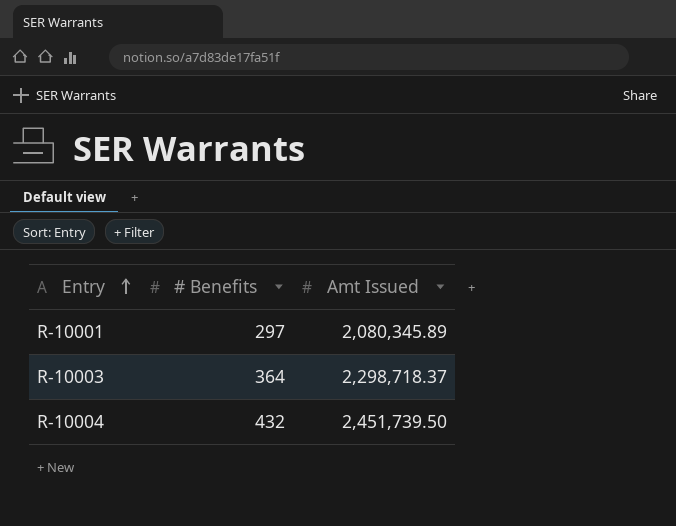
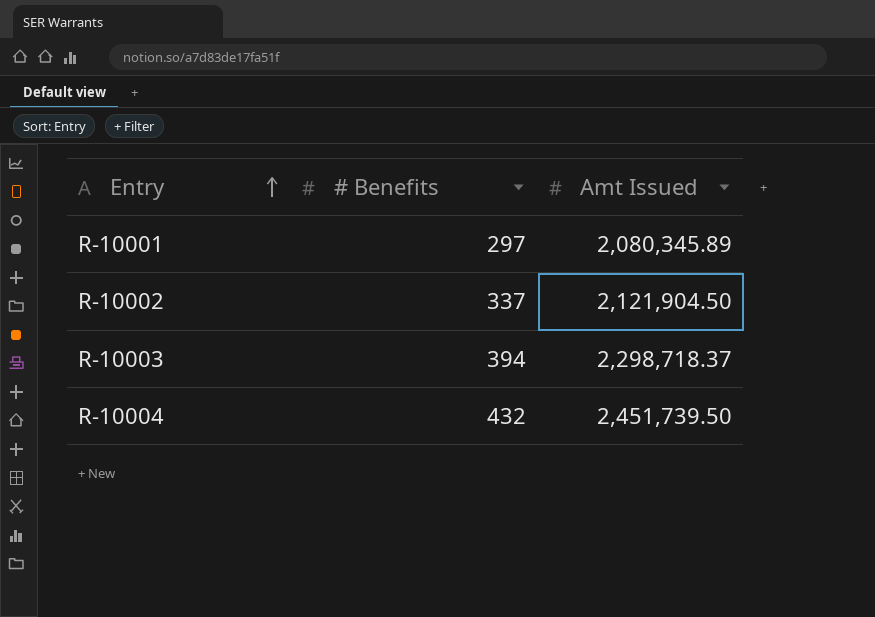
row R-10002: none -> 337 | 2,121,904.50
R-10003 | # Benefits: 364 -> 394

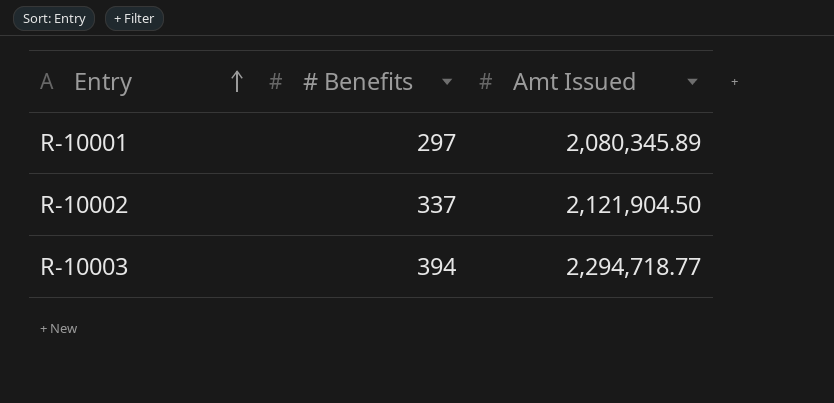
row R-10004: 432 | 2,451,739.50 -> none
R-10003 | Amt Issued: 2,298,718.37 -> 2,294,718.77

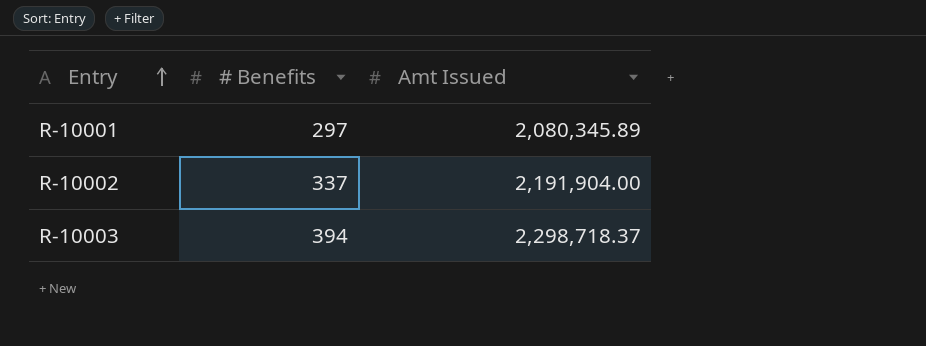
R-10002 | Amt Issued: 2,121,904.50 -> 2,191,904.00
R-10003 | Amt Issued: 2,294,718.77 -> 2,298,718.37

